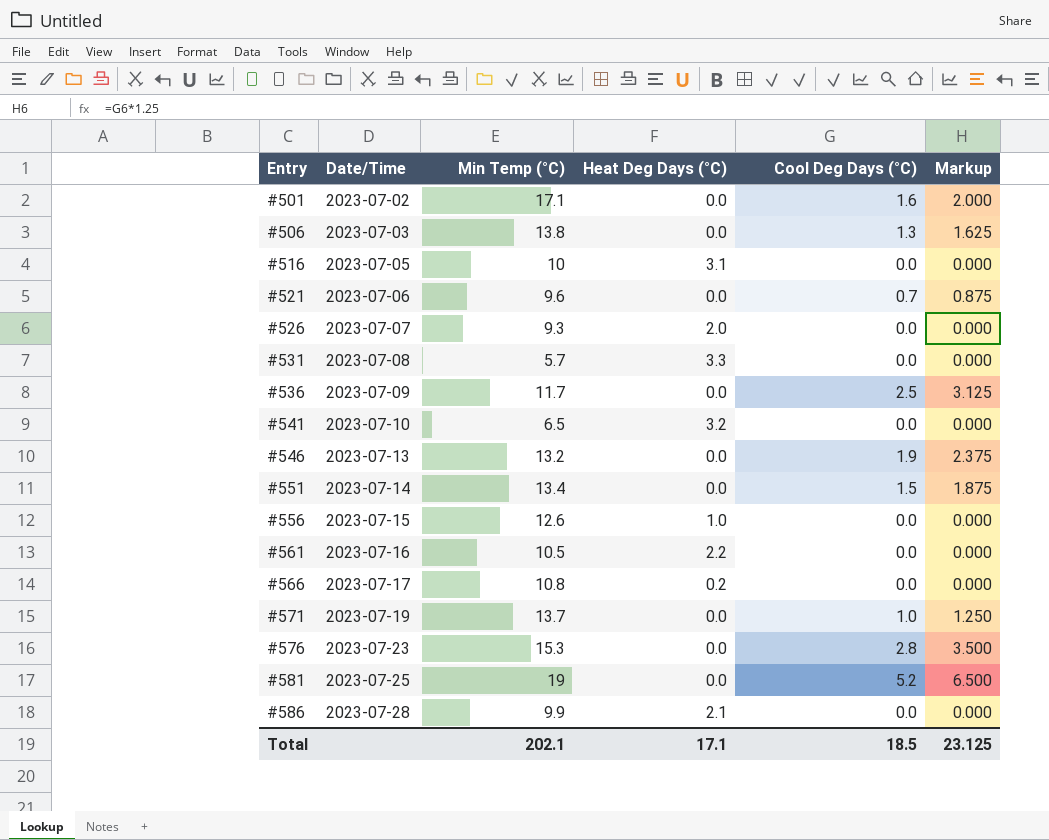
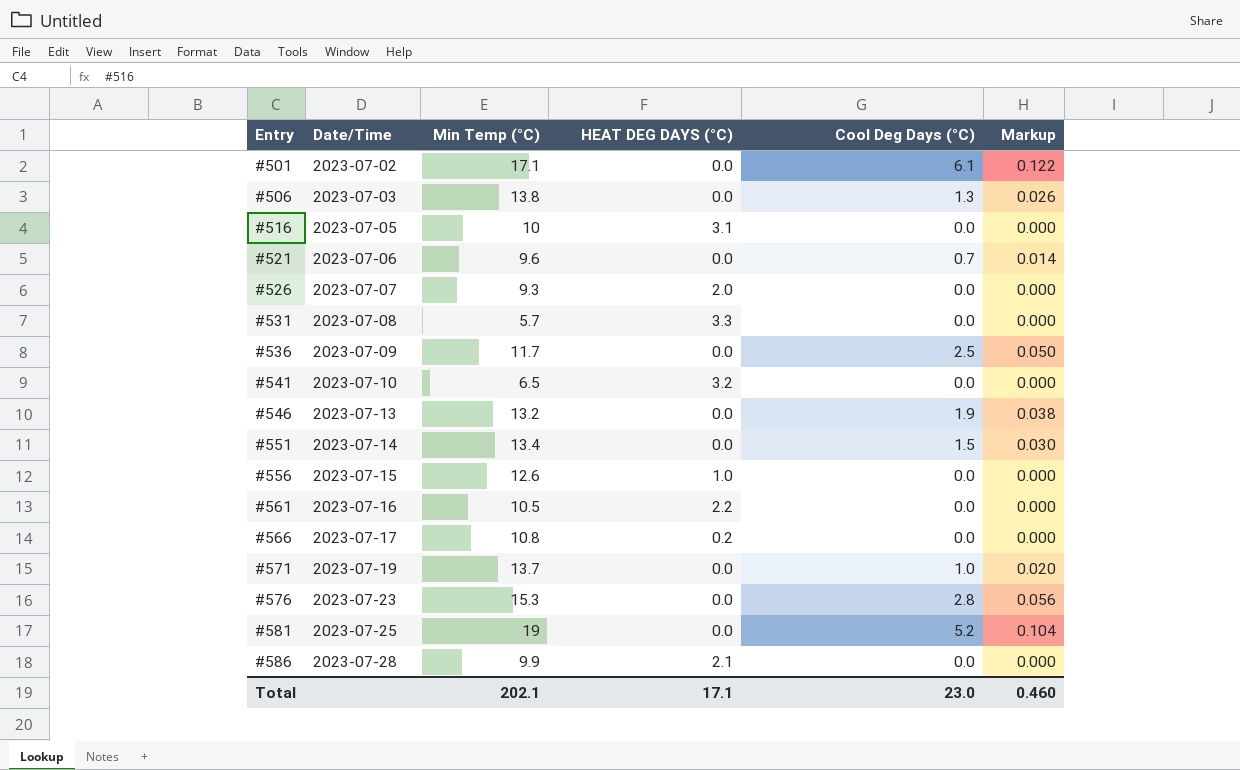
column name: Heat Deg Days (°C) -> HEAT DEG DAYS (°C)
column Markup | formula: [Cool Deg Days (°C)] * 1.25 -> [Cool Deg Days (°C)] * 0.02
#501 | Cool Deg Days (°C): 1.6 -> 6.1
Total | Cool Deg Days (°C): 18.5 -> 23.0
Total | Markup: 23.125 -> 0.460

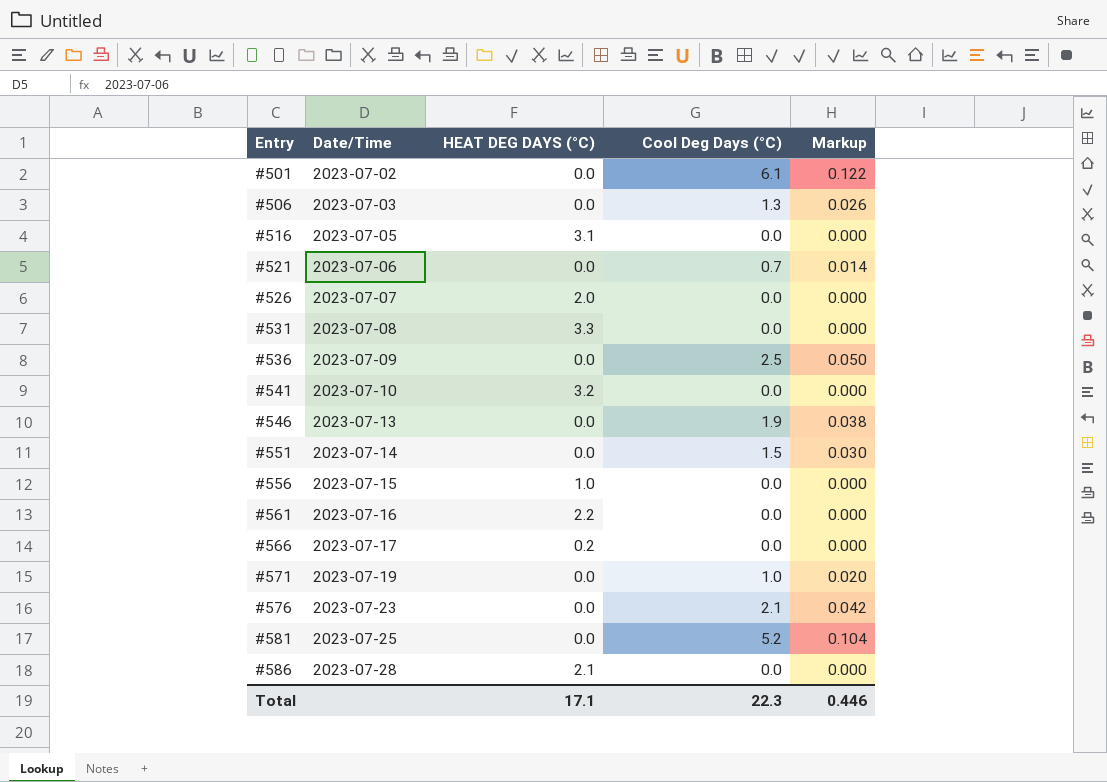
column Min Temp (°C) | position: 3 -> none
#576 | Cool Deg Days (°C): 2.8 -> 2.1
#576 | Markup: 0.056 -> 0.042
Total | Cool Deg Days (°C): 23.0 -> 22.3
Total | Markup: 0.460 -> 0.446

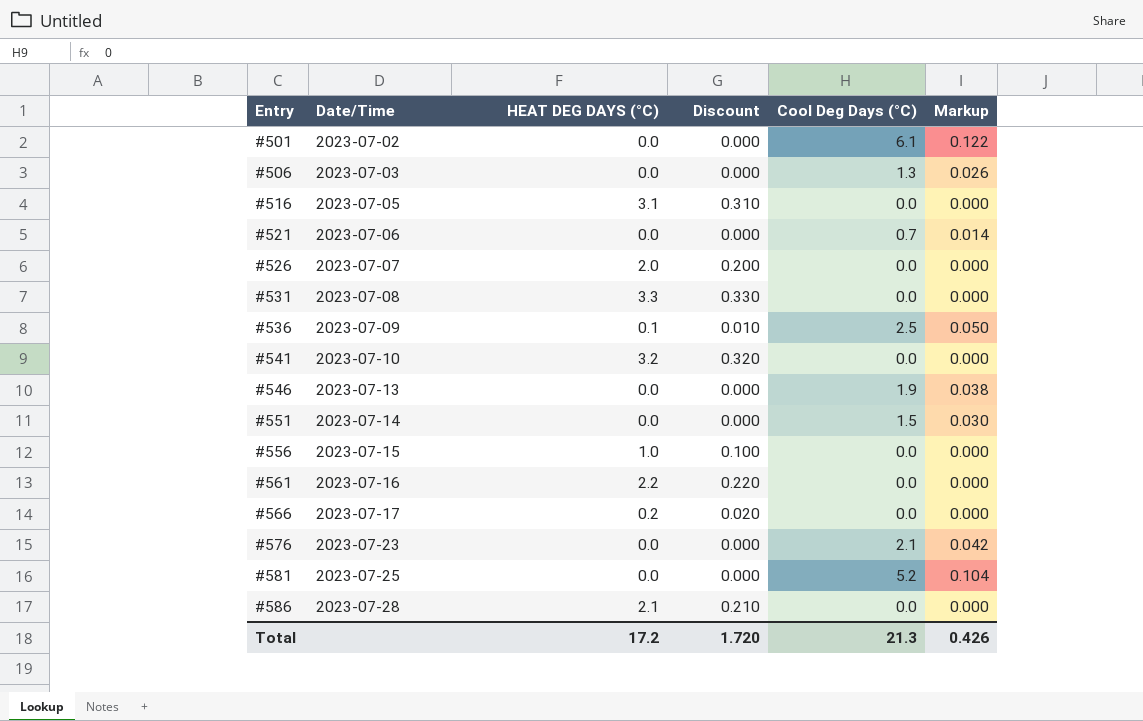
column Discount | formula: none -> [HEAT DEG DAYS (°C)] * 0.1
row #571: 2023-07-19 | 0.0 | 1.0 | 0.020 -> none
#536 | HEAT DEG DAYS (°C): 0.0 -> 0.1
Total | HEAT DEG DAYS (°C): 17.1 -> 17.2
Total | Cool Deg Days (°C): 22.3 -> 21.3
Total | Markup: 0.446 -> 0.426

